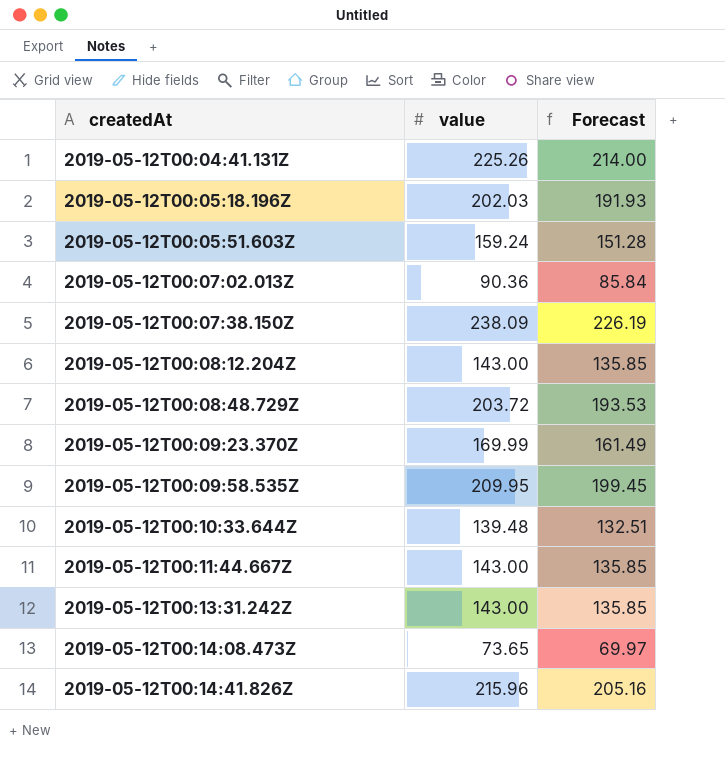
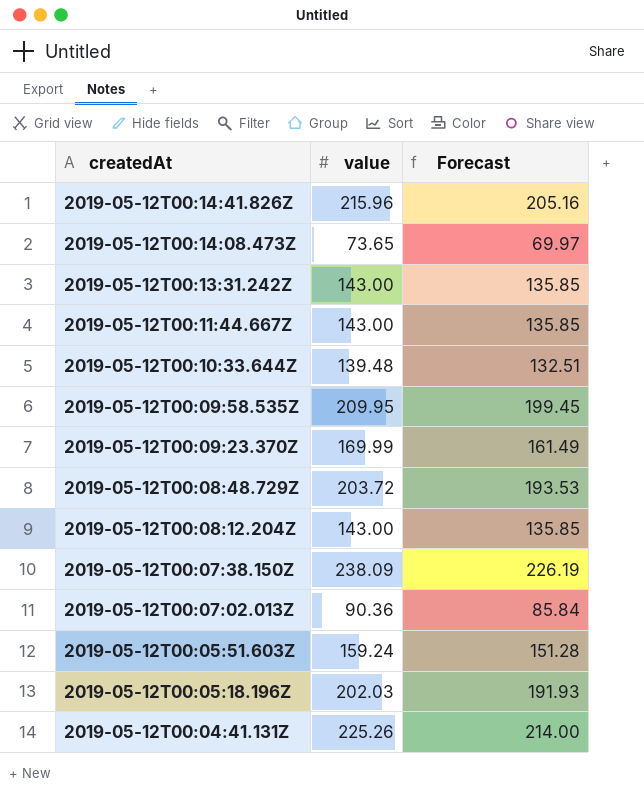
row order: createdAt ascending -> createdAt descending

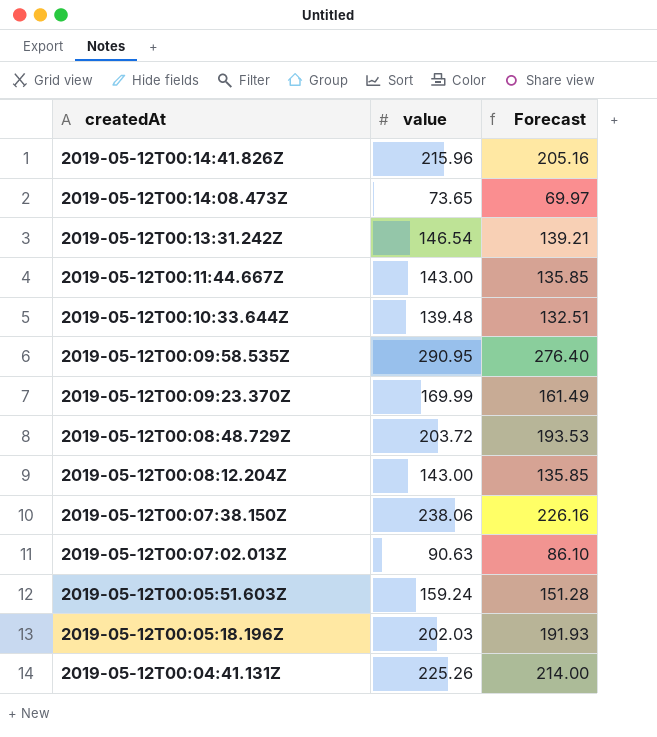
2019-05-12T00:13:31.242Z | value: 143.00 -> 146.54
2019-05-12T00:13:31.242Z | Forecast: 135.85 -> 139.21
2019-05-12T00:09:58.535Z | value: 209.95 -> 290.95
2019-05-12T00:09:58.535Z | Forecast: 199.45 -> 276.40
2019-05-12T00:07:38.150Z | value: 238.09 -> 238.06
2019-05-12T00:07:38.150Z | Forecast: 226.19 -> 226.16
2019-05-12T00:07:02.013Z | value: 90.36 -> 90.63
2019-05-12T00:07:02.013Z | Forecast: 85.84 -> 86.10

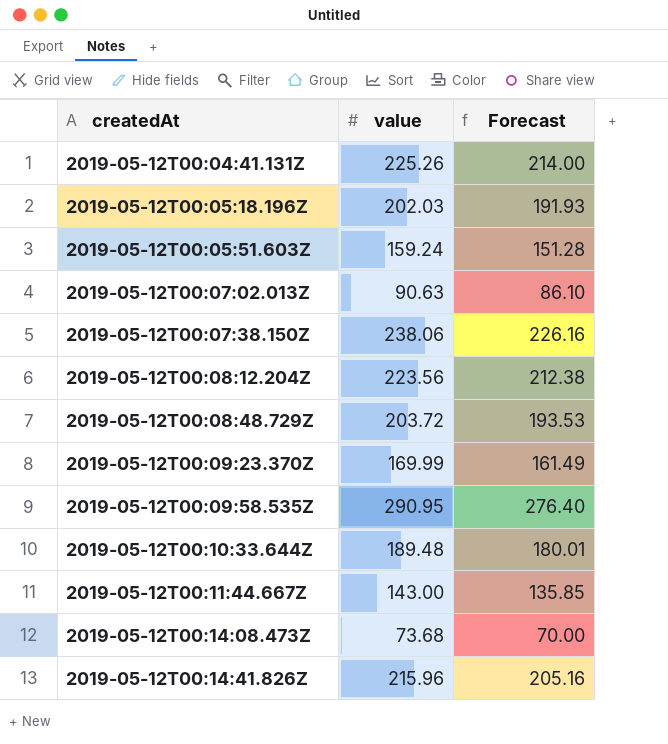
row order: createdAt descending -> createdAt ascending
row 2019-05-12T00:13:31.242Z: 146.54 | 139.21 -> none
2019-05-12T00:08:12.204Z | value: 143.00 -> 223.56
2019-05-12T00:08:12.204Z | Forecast: 135.85 -> 212.38
2019-05-12T00:10:33.644Z | value: 139.48 -> 189.48
2019-05-12T00:10:33.644Z | Forecast: 132.51 -> 180.01
2019-05-12T00:14:08.473Z | value: 73.65 -> 73.68
2019-05-12T00:14:08.473Z | Forecast: 69.97 -> 70.00

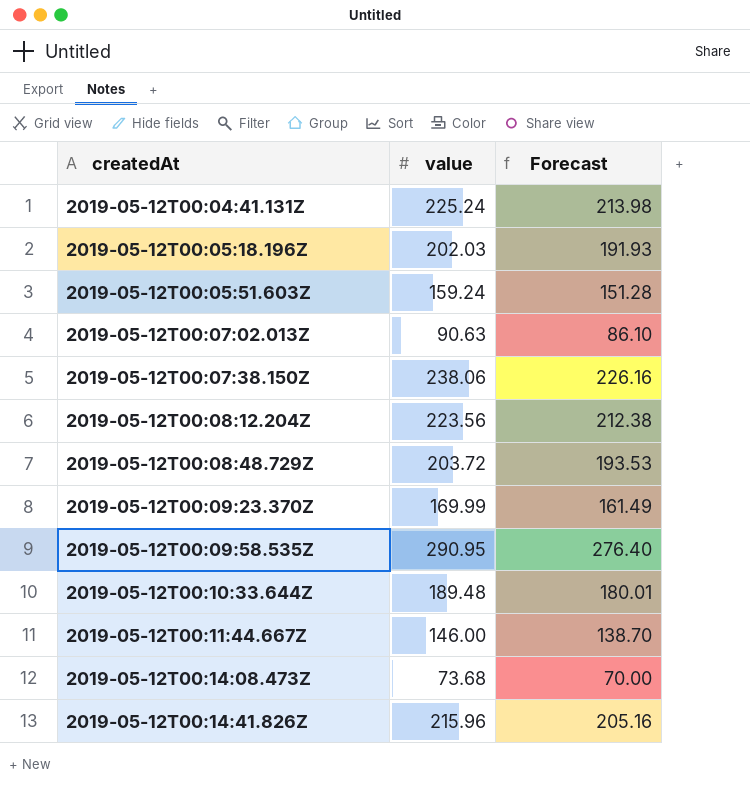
2019-05-12T00:04:41.131Z | value: 225.26 -> 225.24
2019-05-12T00:04:41.131Z | Forecast: 214.00 -> 213.98
2019-05-12T00:11:44.667Z | value: 143.00 -> 146.00
2019-05-12T00:11:44.667Z | Forecast: 135.85 -> 138.70

